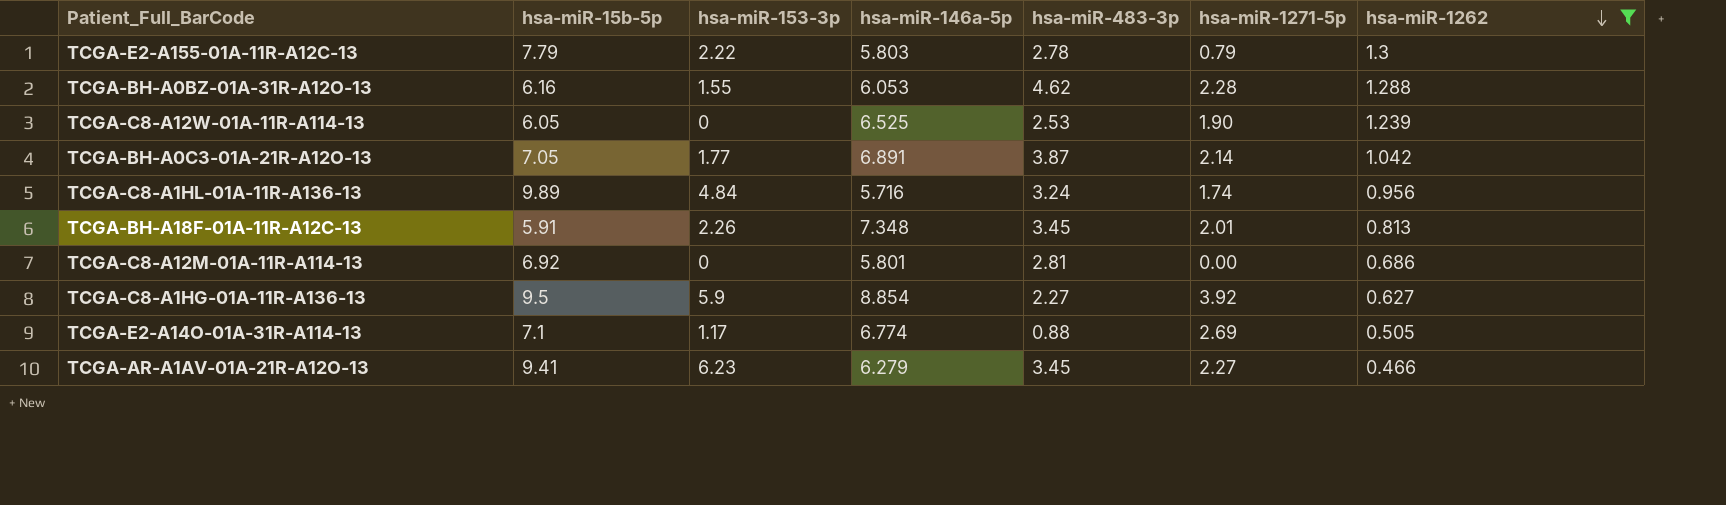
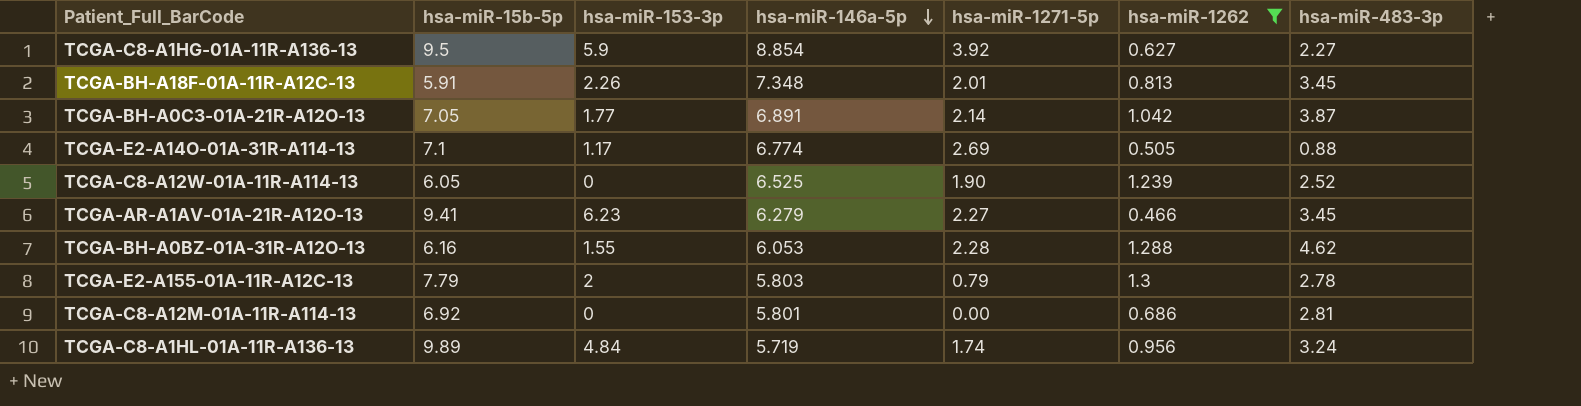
row order: hsa-miR-1262 descending -> hsa-miR-146a-5p descending
column hsa-miR-483-3p | position: 5 -> 7
TCGA-C8-A12W-01A-11R-A114-13 | hsa-miR-483-3p: 2.53 -> 2.52
TCGA-E2-A155-01A-11R-A12C-13 | hsa-miR-153-3p: 2.22 -> 2
TCGA-C8-A1HL-01A-11R-A136-13 | hsa-miR-146a-5p: 5.716 -> 5.719

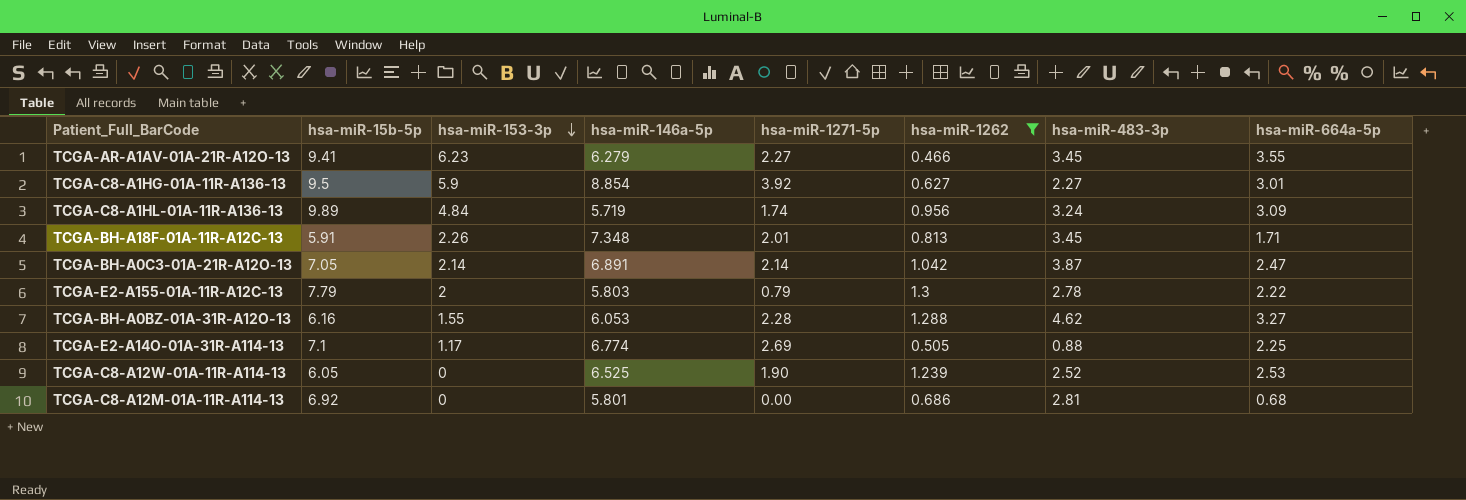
row order: hsa-miR-146a-5p descending -> hsa-miR-153-3p descending
column hsa-miR-664a-5p | position: none -> 8
TCGA-BH-A0C3-01A-21R-A12O-13 | hsa-miR-153-3p: 1.77 -> 2.14

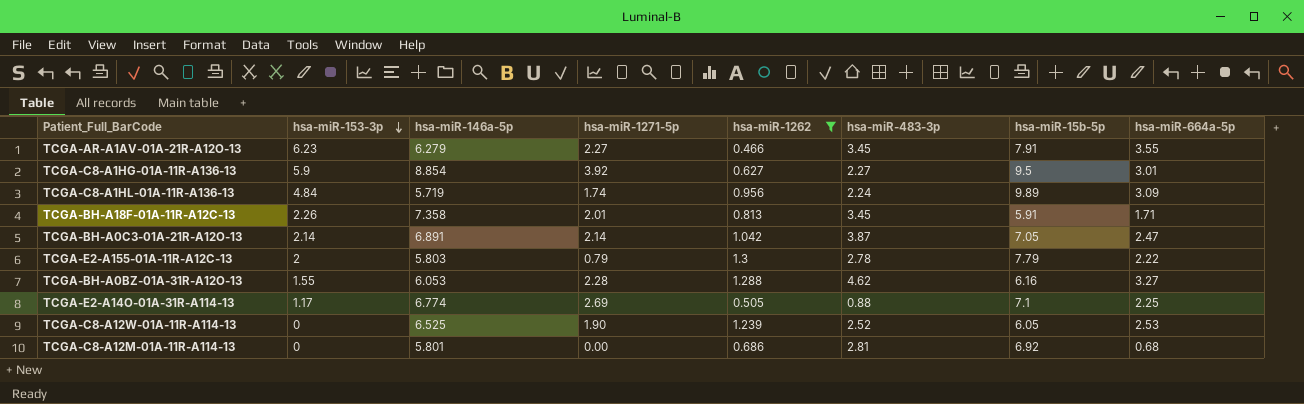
column hsa-miR-15b-5p | position: 2 -> 7
TCGA-AR-A1AV-01A-21R-A12O-13 | hsa-miR-15b-5p: 9.41 -> 7.91
TCGA-C8-A1HL-01A-11R-A136-13 | hsa-miR-483-3p: 3.24 -> 2.24
TCGA-BH-A18F-01A-11R-A12C-13 | hsa-miR-146a-5p: 7.348 -> 7.358

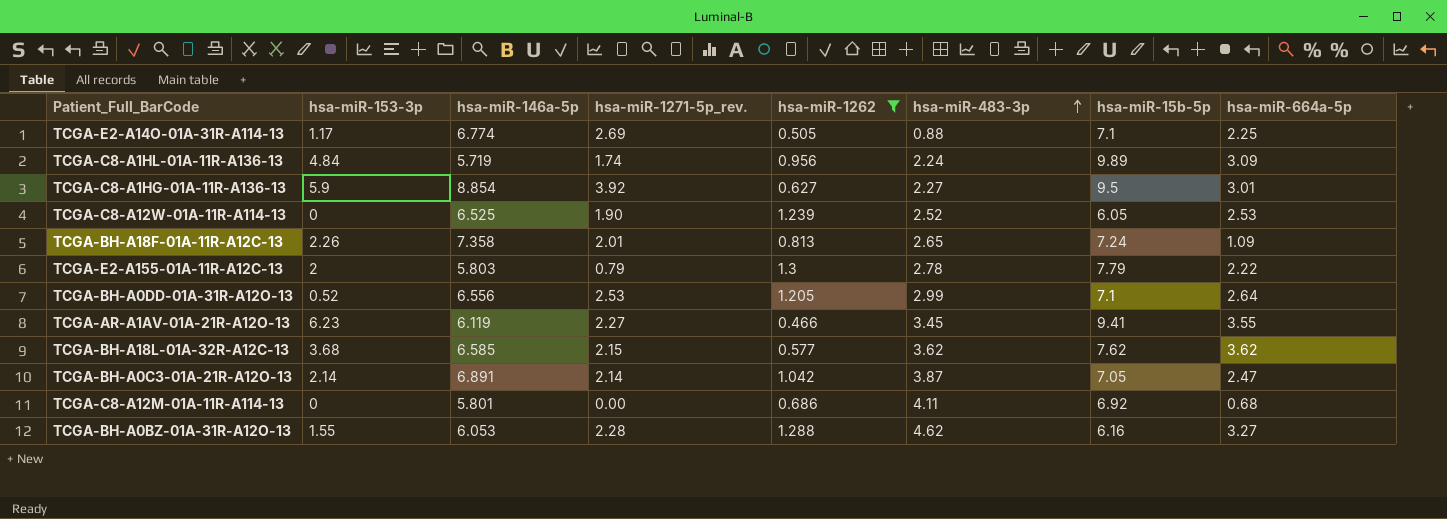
row order: hsa-miR-153-3p descending -> hsa-miR-483-3p ascending
column name: hsa-miR-1271-5p -> hsa-miR-1271-5p_rev.
TCGA-BH-A18F-01A-11R-A12C-13 | hsa-miR-483-3p: 3.45 -> 2.65
TCGA-BH-A18F-01A-11R-A12C-13 | hsa-miR-15b-5p: 5.91 -> 7.24
TCGA-BH-A18F-01A-11R-A12C-13 | hsa-miR-664a-5p: 1.71 -> 1.09
row TCGA-BH-A0DD-01A-31R-A12O-13: none -> 0.52 | 6.556 | 2.53 | 1.205 | 2.99 | 7.1 | 2.64
TCGA-AR-A1AV-01A-21R-A12O-13 | hsa-miR-146a-5p: 6.279 -> 6.119
TCGA-AR-A1AV-01A-21R-A12O-13 | hsa-miR-15b-5p: 7.91 -> 9.41
row TCGA-BH-A18L-01A-32R-A12C-13: none -> 3.68 | 6.585 | 2.15 | 0.577 | 3.62 | 7.62 | 3.62
TCGA-C8-A12M-01A-11R-A114-13 | hsa-miR-483-3p: 2.81 -> 4.11

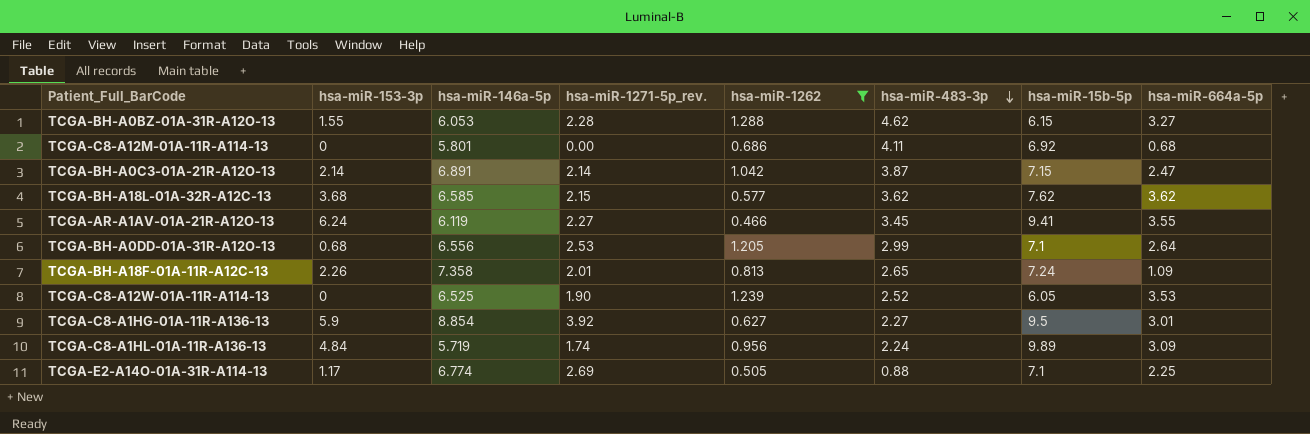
row order: hsa-miR-483-3p ascending -> hsa-miR-483-3p descending
row TCGA-E2-A155-01A-11R-A12C-13: 2 | 5.803 | 0.79 | 1.3 | 2.78 | 7.79 | 2.22 -> none
TCGA-BH-A0BZ-01A-31R-A12O-13 | hsa-miR-15b-5p: 6.16 -> 6.15
TCGA-BH-A0C3-01A-21R-A12O-13 | hsa-miR-15b-5p: 7.05 -> 7.15
TCGA-AR-A1AV-01A-21R-A12O-13 | hsa-miR-153-3p: 6.23 -> 6.24
TCGA-BH-A0DD-01A-31R-A12O-13 | hsa-miR-153-3p: 0.52 -> 0.68
TCGA-C8-A12W-01A-11R-A114-13 | hsa-miR-664a-5p: 2.53 -> 3.53

